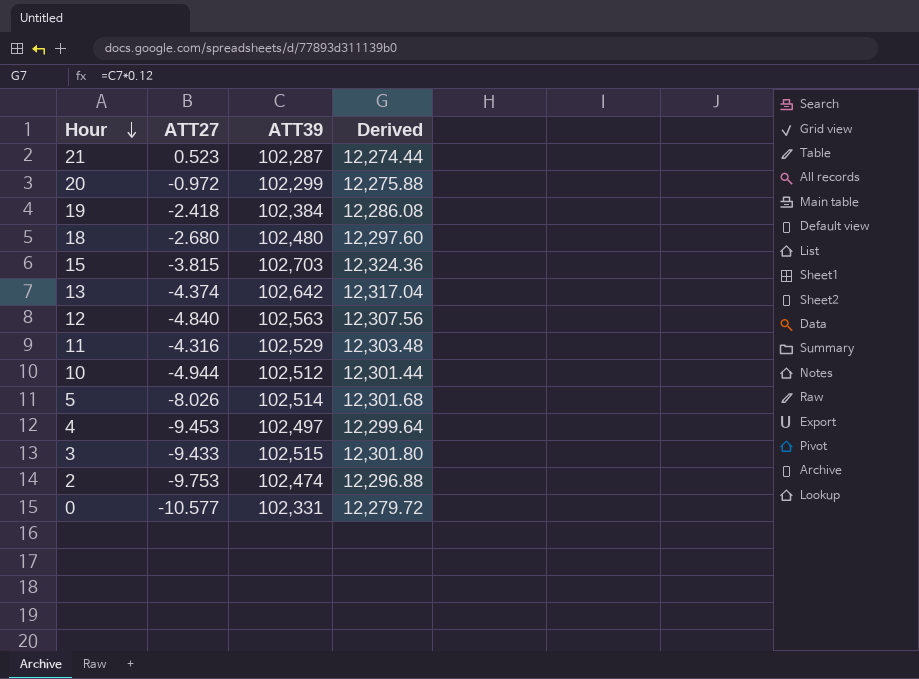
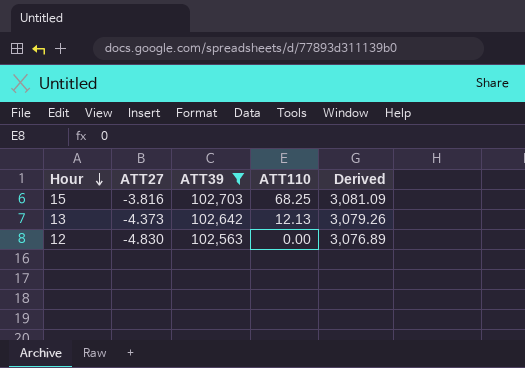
filter: none -> ATT39 >= 102,563
column ATT110 | position: none -> 4
column Derived | formula: [ATT39] * 0.12 -> [ATT39] * 0.03
15 | ATT27: -3.815 -> -3.816
13 | ATT27: -4.374 -> -4.373
12 | ATT27: -4.840 -> -4.830

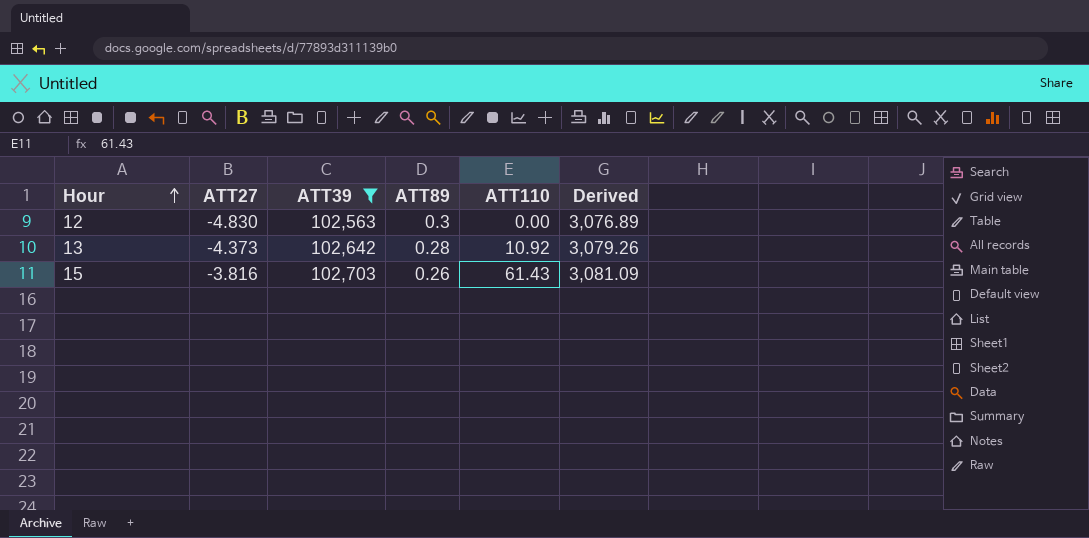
row order: Hour descending -> Hour ascending
column ATT89 | position: none -> 4
13 | ATT110: 12.13 -> 10.92
15 | ATT110: 68.25 -> 61.43

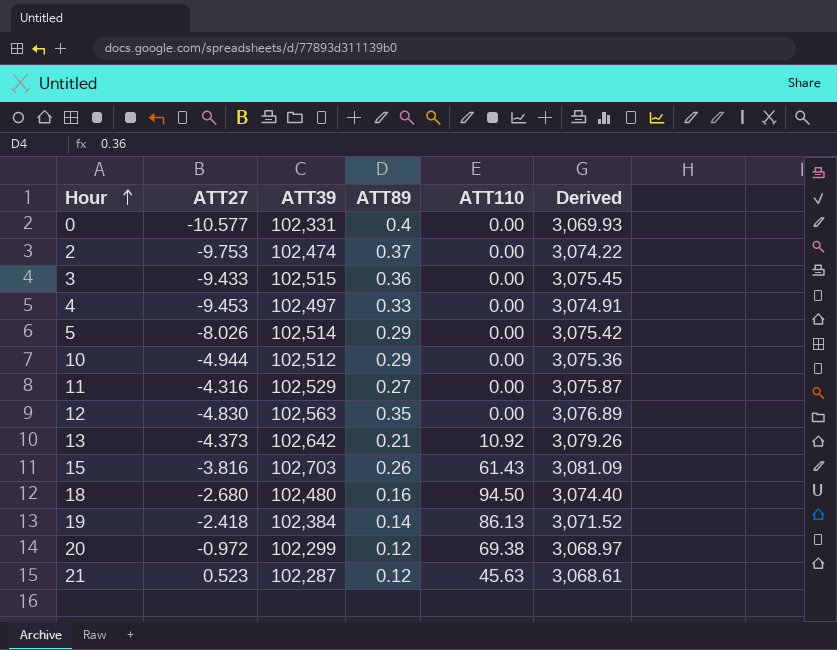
filter: ATT39 >= 102,563 -> none
12 | ATT89: 0.3 -> 0.35
13 | ATT89: 0.28 -> 0.21

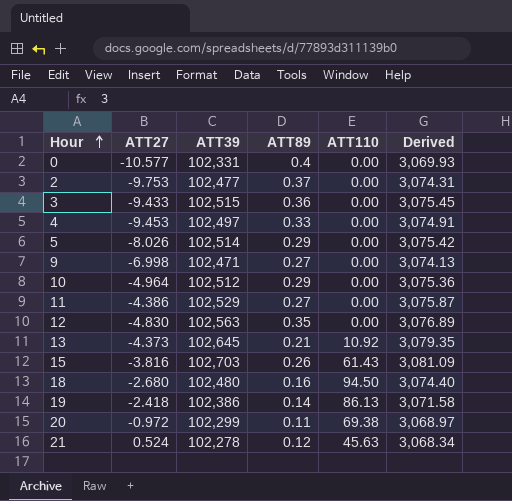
2 | ATT39: 102,474 -> 102,477
2 | Derived: 3,074.22 -> 3,074.31
row 9: none -> -6.998 | 102,471 | 0.27 | 0.00 | 3,074.13
10 | ATT27: -4.944 -> -4.964
11 | ATT27: -4.316 -> -4.386
13 | ATT39: 102,642 -> 102,645
13 | Derived: 3,079.26 -> 3,079.35
19 | ATT39: 102,384 -> 102,386
19 | Derived: 3,071.52 -> 3,071.58
20 | ATT89: 0.12 -> 0.11
21 | ATT27: 0.523 -> 0.524
21 | ATT39: 102,287 -> 102,278
21 | Derived: 3,068.61 -> 3,068.34

